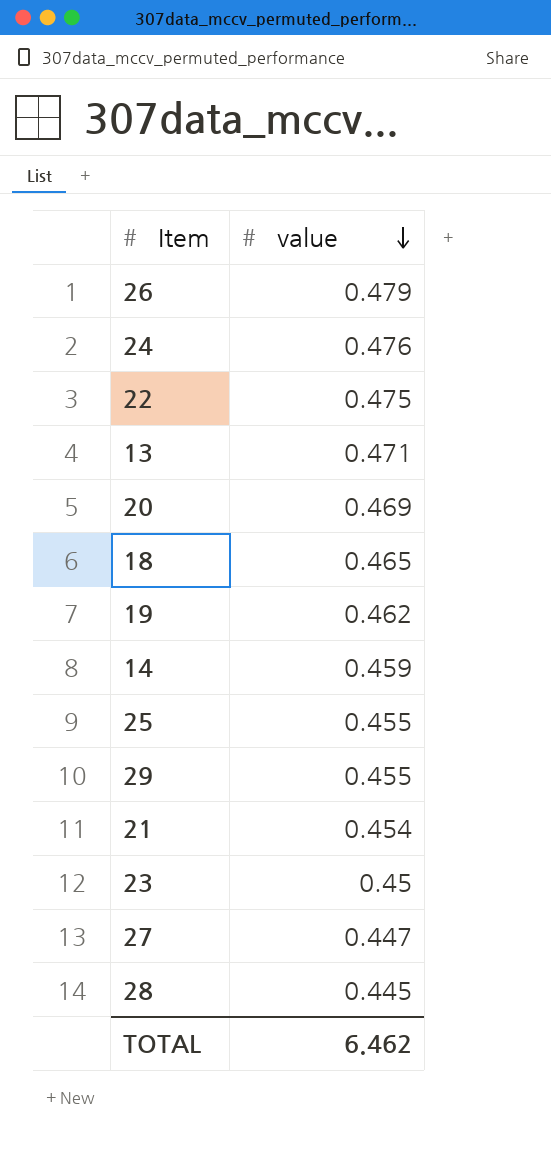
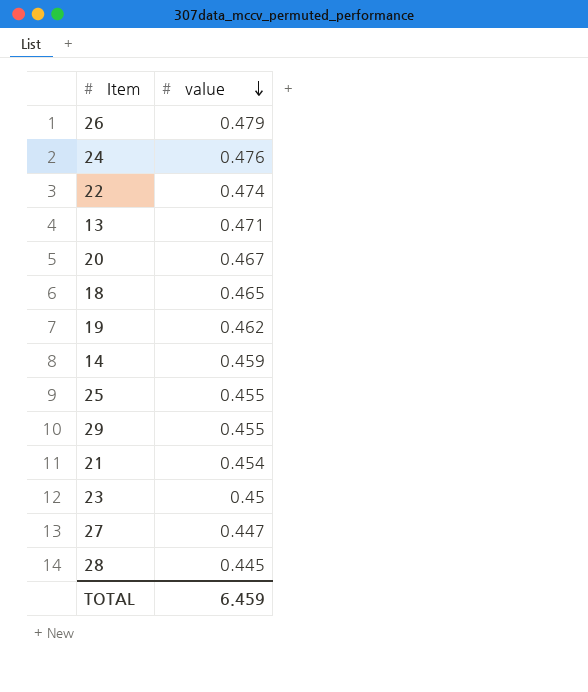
22 | value: 0.475 -> 0.474
20 | value: 0.469 -> 0.467
TOTAL | value: 6.462 -> 6.459

